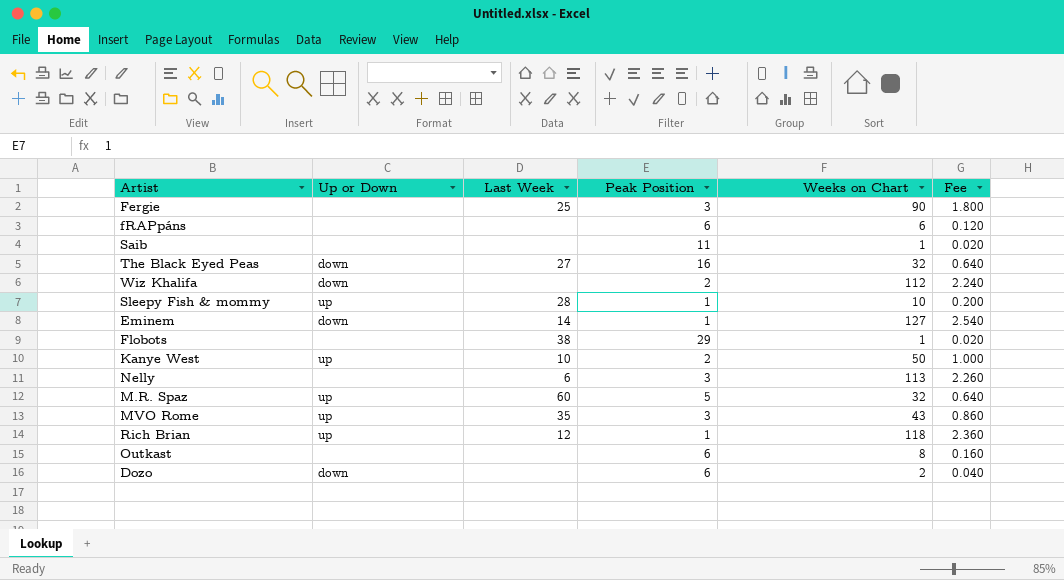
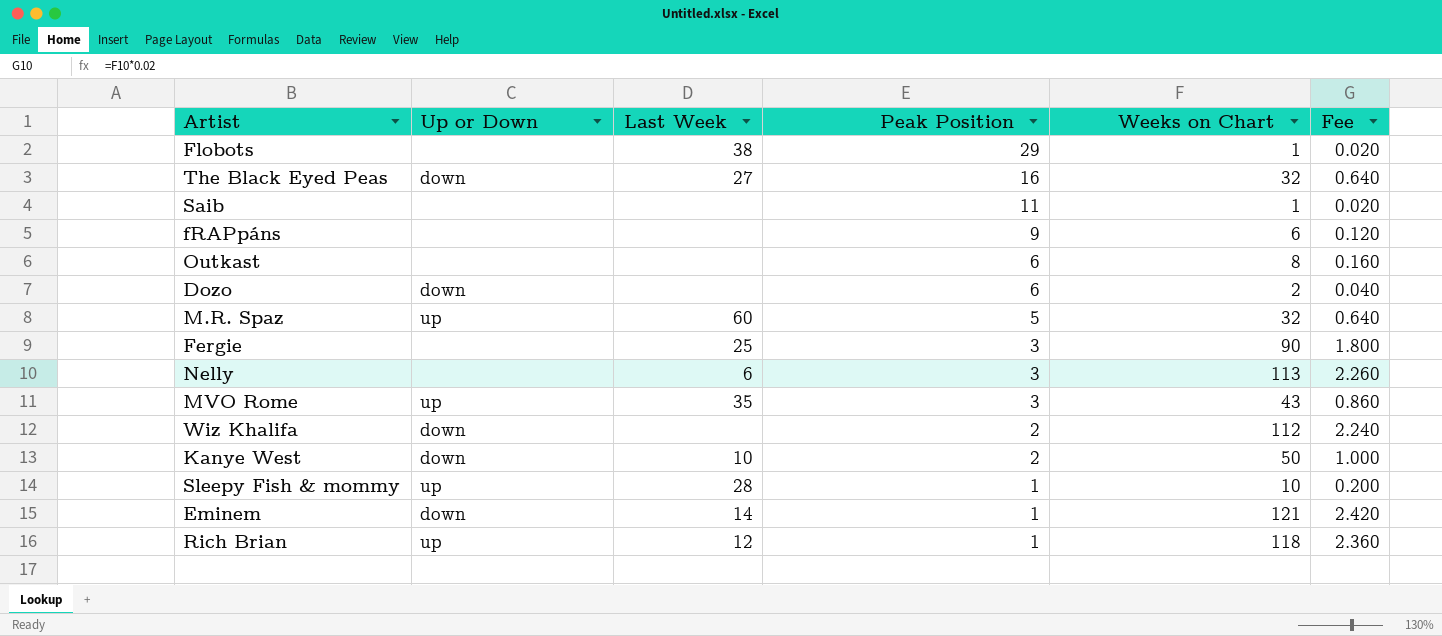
row order: none -> Peak Position descending
fRAPpáns | Peak Position: 6 -> 9
Kanye West | Up or Down: up -> down
Eminem | Weeks on Chart: 127 -> 121
Eminem | Fee: 2.540 -> 2.420

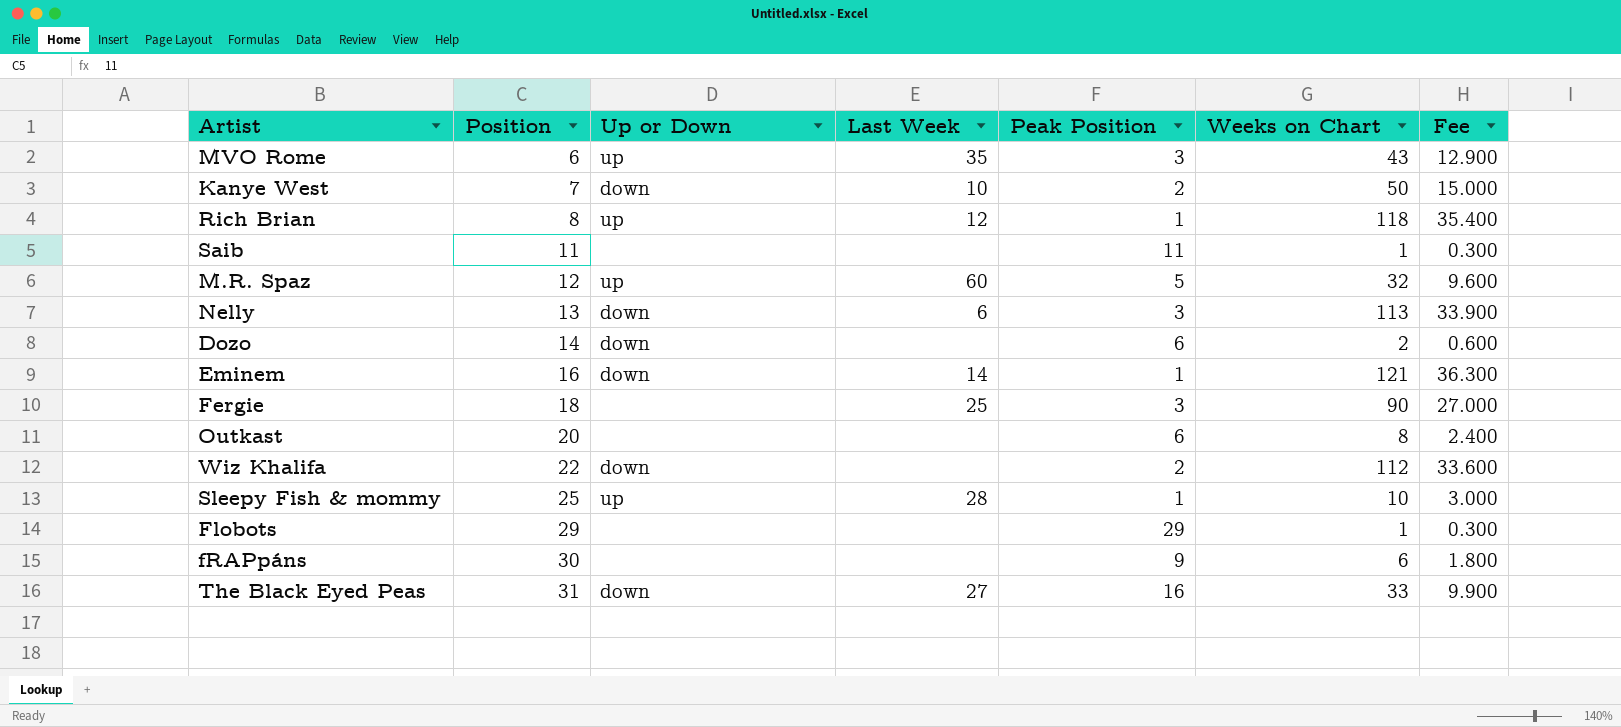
row order: Peak Position descending -> Position ascending
column Position | position: none -> 2
column Fee | formula: [Weeks on Chart] * 0.02 -> [Weeks on Chart] * 0.3
Nelly | Up or Down: none -> down
Flobots | Last Week: 38 -> none
The Black Eyed Peas | Weeks on Chart: 32 -> 33

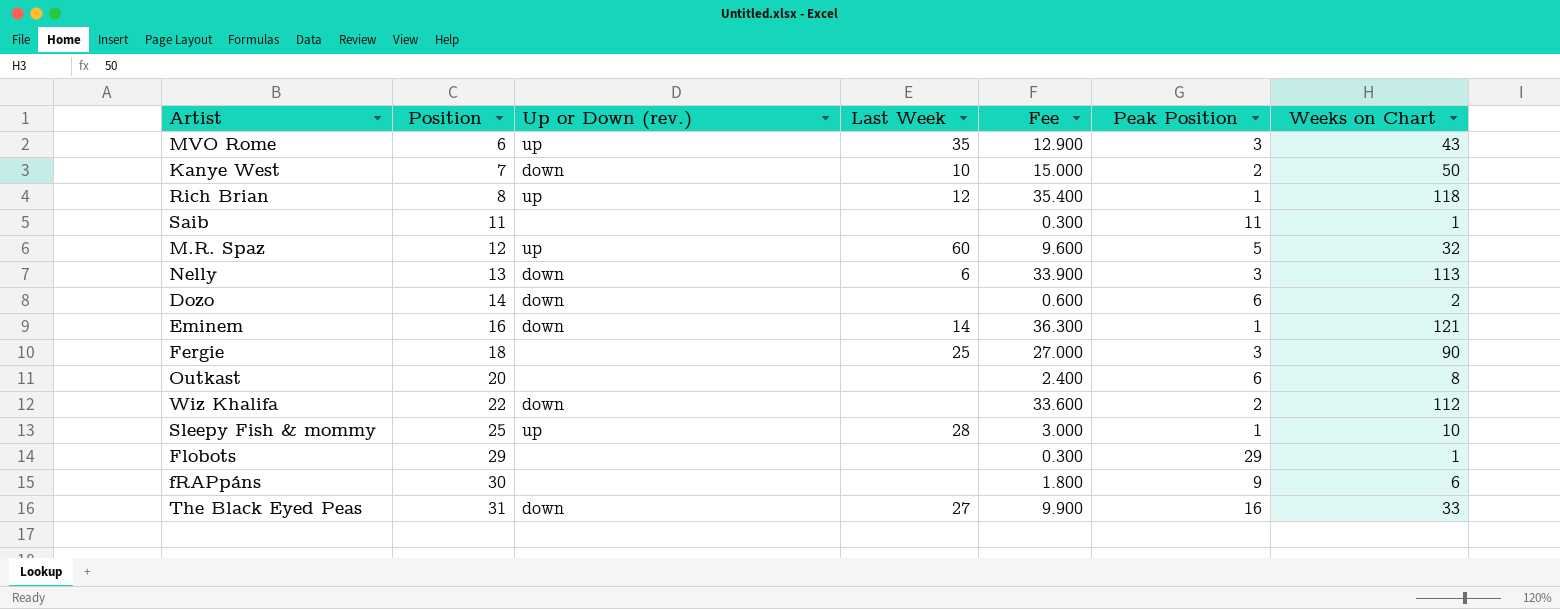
column name: Up or Down -> Up or Down (rev.)
column Fee | position: 7 -> 5

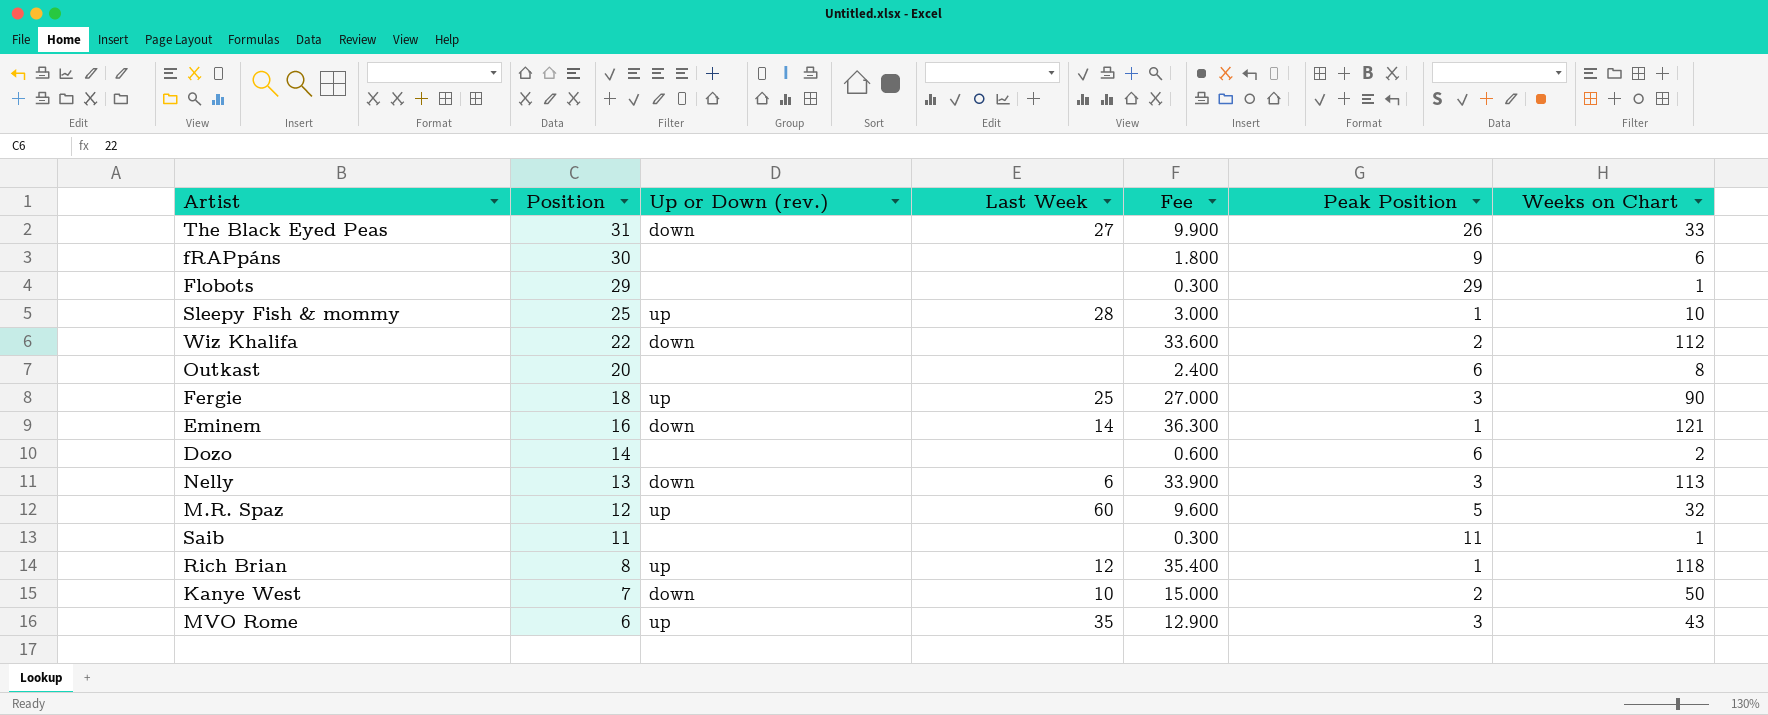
row order: Position ascending -> Position descending
The Black Eyed Peas | Peak Position: 16 -> 26
Fergie | Up or Down (rev.): none -> up
Dozo | Up or Down (rev.): down -> none

